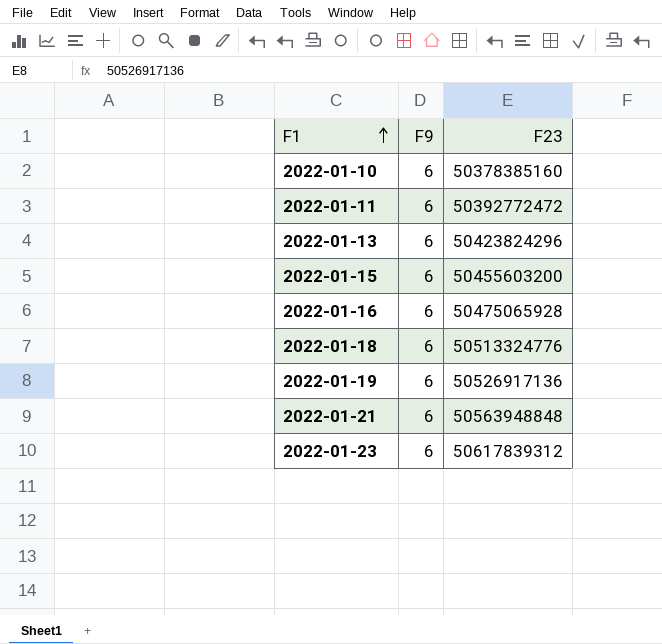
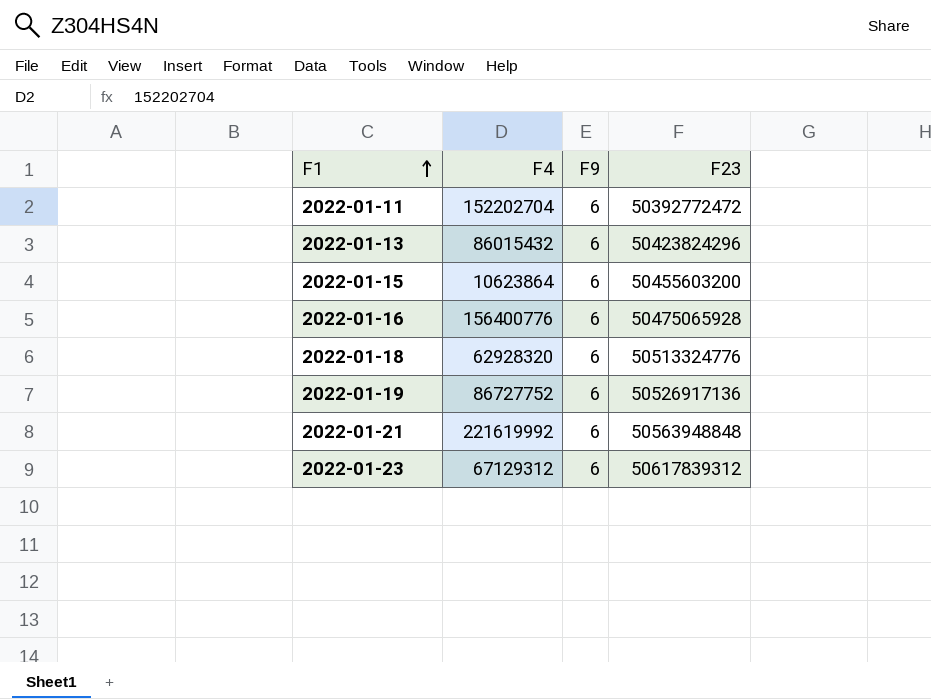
column F4 | position: none -> 2
row 2022-01-10: 6 | 50378385160 -> none

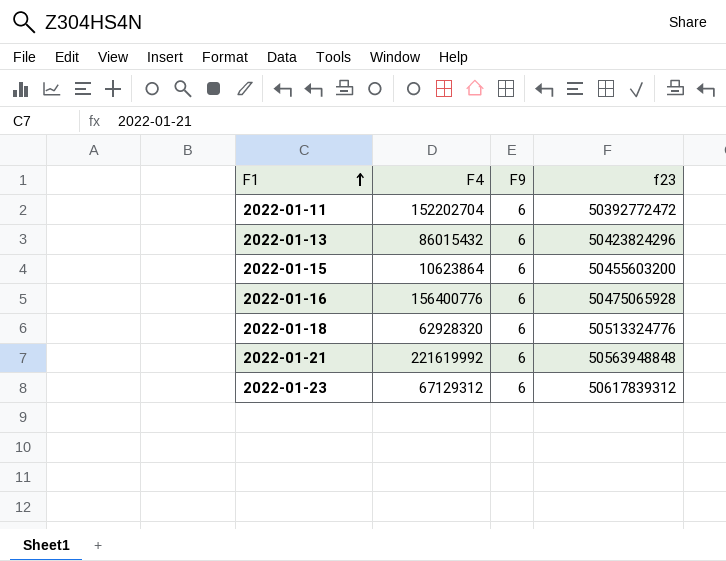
column name: F23 -> f23
row 2022-01-19: 86727752 | 6 | 50526917136 -> none

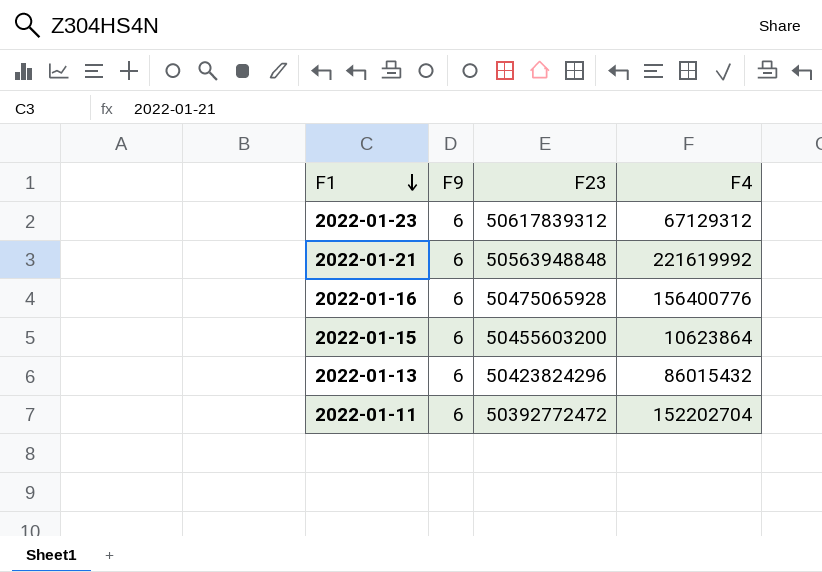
row order: F1 ascending -> F1 descending
column name: f23 -> F23
column F4 | position: 2 -> 4
row 2022-01-18: 62928320 | 6 | 50513324776 -> none

